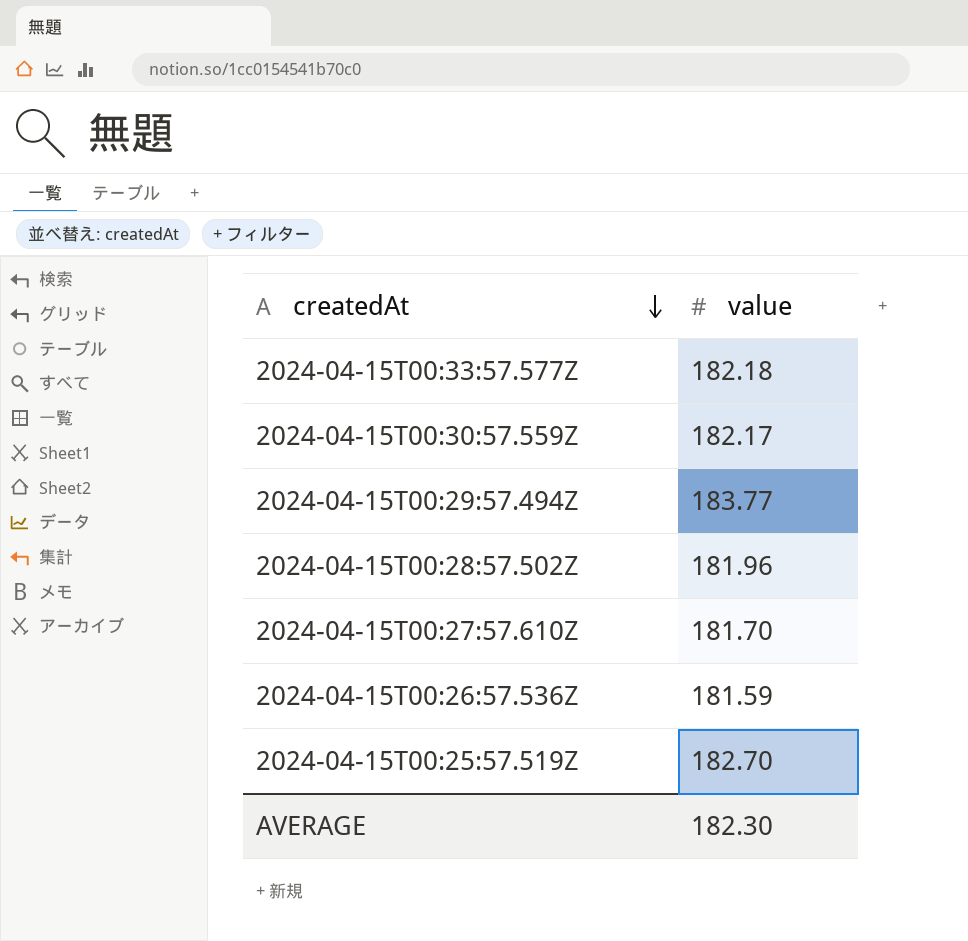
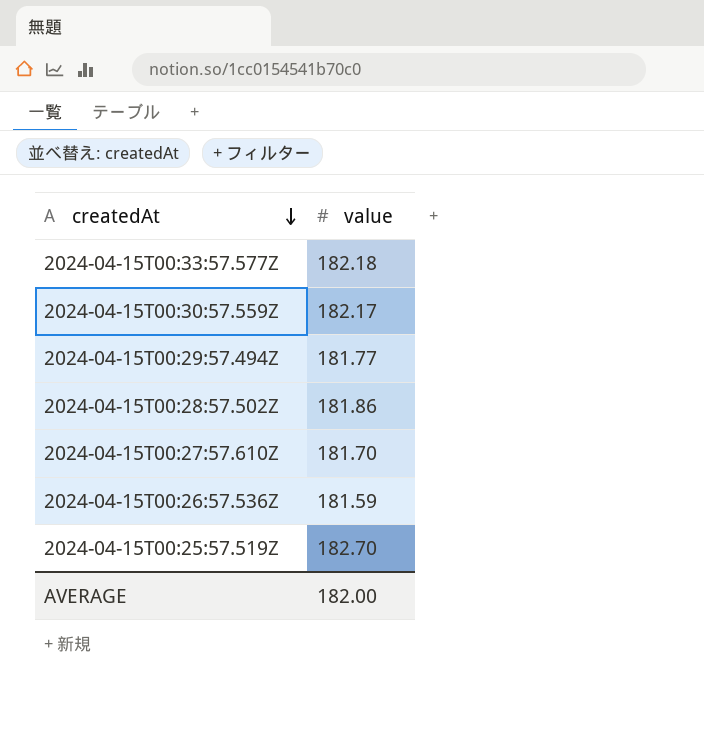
2024-04-15T00:29:57.494Z | value: 183.77 -> 181.77
2024-04-15T00:28:57.502Z | value: 181.96 -> 181.86
AVERAGE | value: 182.30 -> 182.00

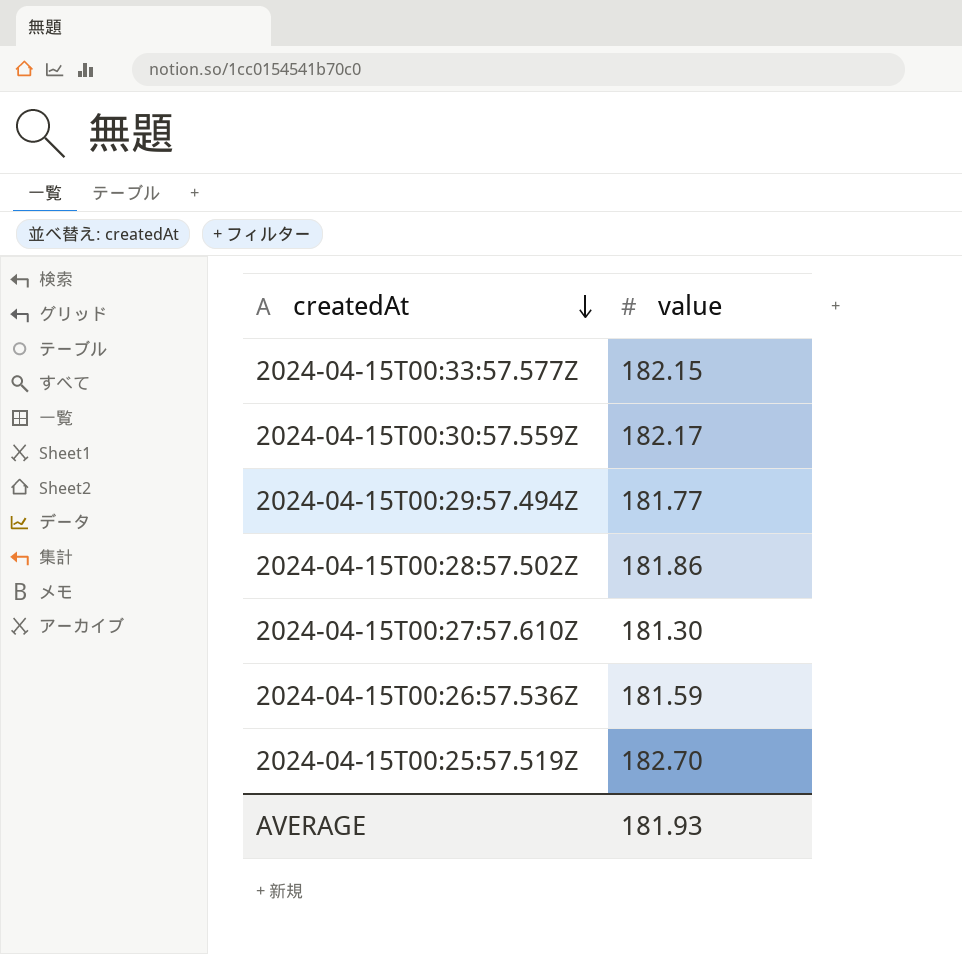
2024-04-15T00:33:57.577Z | value: 182.18 -> 182.15
2024-04-15T00:27:57.610Z | value: 181.70 -> 181.30
AVERAGE | value: 182.00 -> 181.93

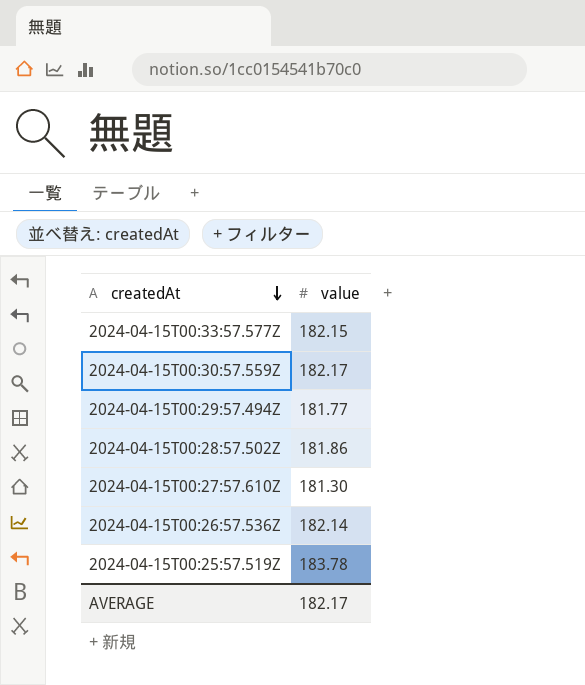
2024-04-15T00:26:57.536Z | value: 181.59 -> 182.14
2024-04-15T00:25:57.519Z | value: 182.70 -> 183.78
AVERAGE | value: 181.93 -> 182.17

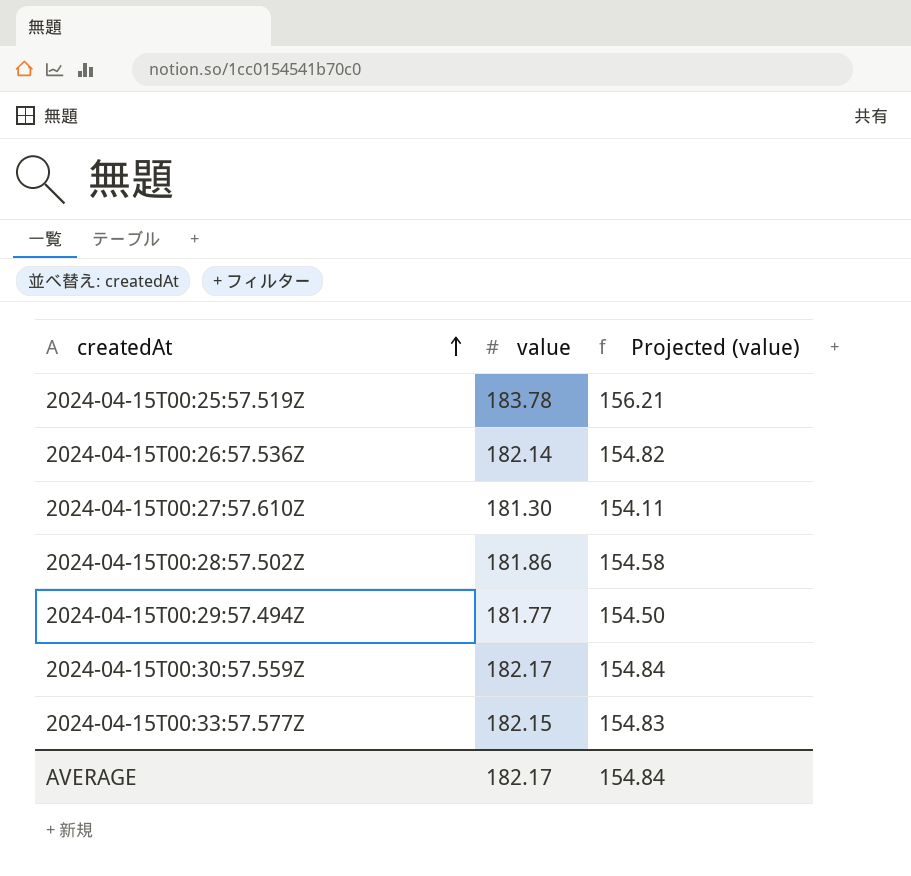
row order: createdAt descending -> createdAt ascending
column Projected (value) | formula: none -> [value] * 0.85

